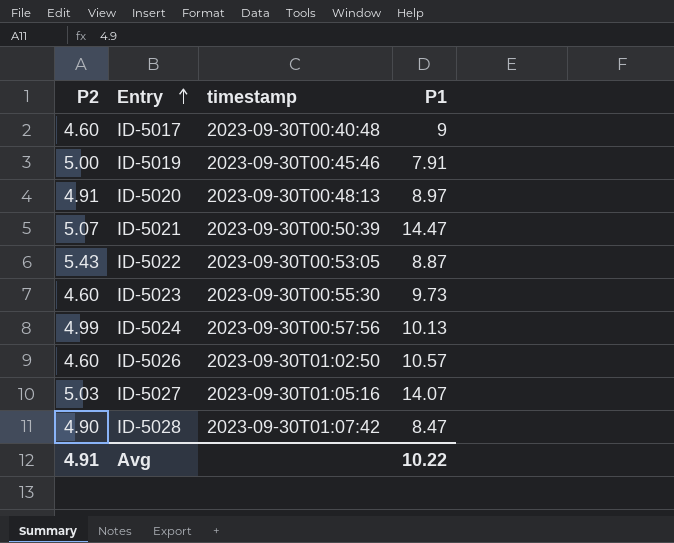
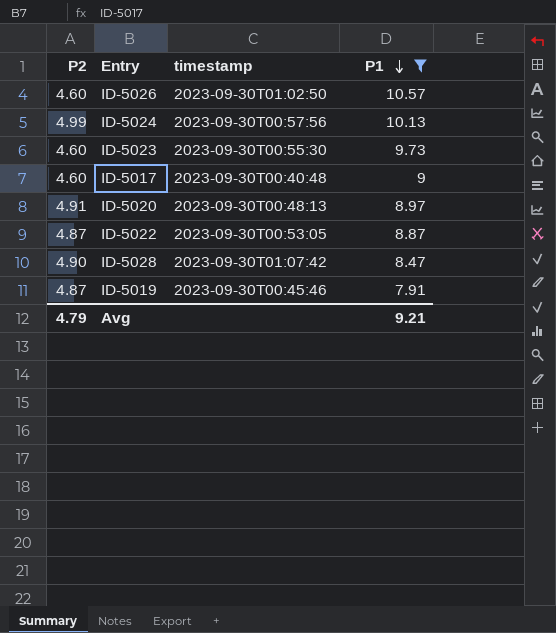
filter: none -> P1 <= 10.57
row order: Entry ascending -> P1 descending
ID-5022 | P2: 5.43 -> 4.87
ID-5019 | P2: 5.00 -> 4.87
Avg | P2: 4.91 -> 4.79
Avg | P1: 10.22 -> 9.21

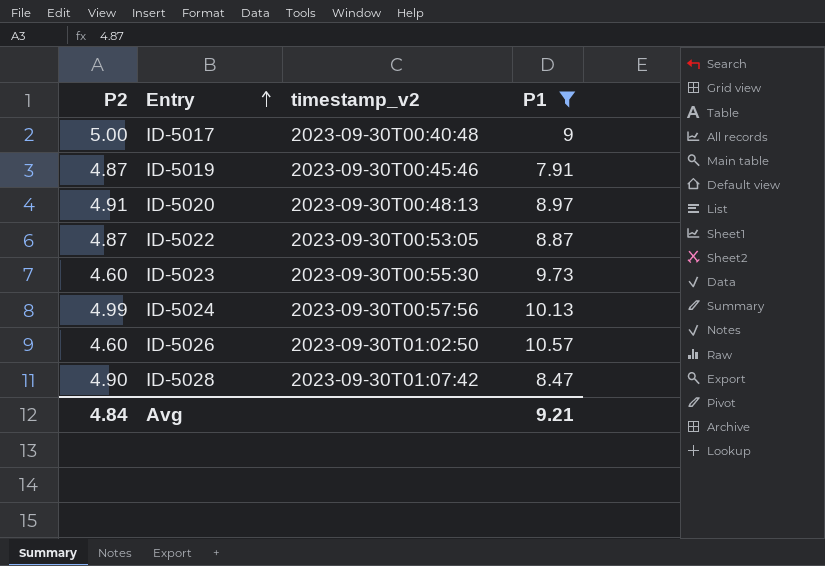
row order: P1 descending -> Entry ascending
column name: timestamp -> timestamp_v2
ID-5017 | P2: 4.60 -> 5.00
Avg | P2: 4.79 -> 4.84

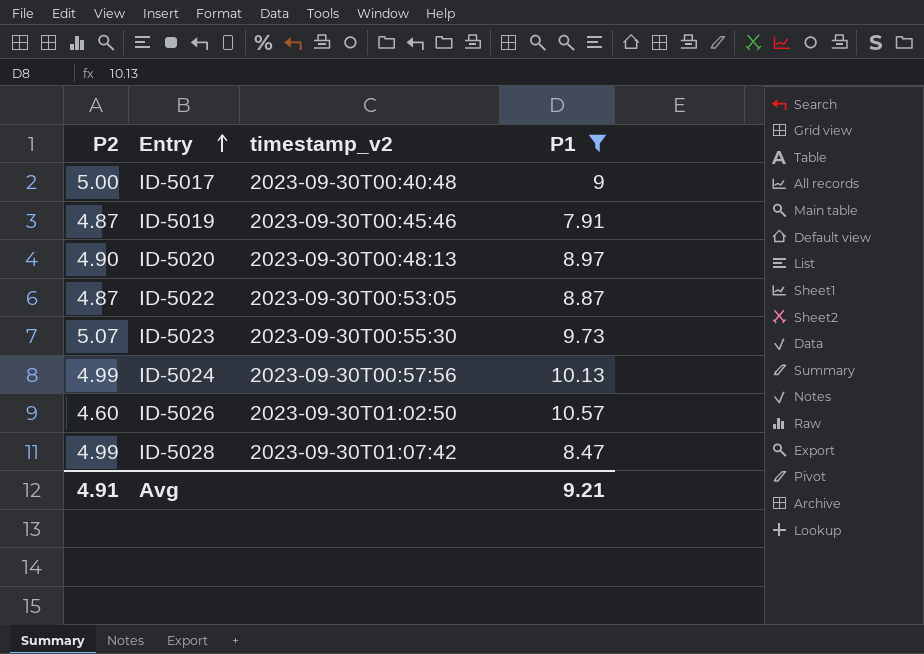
ID-5020 | P2: 4.91 -> 4.90
ID-5023 | P2: 4.60 -> 5.07
ID-5028 | P2: 4.90 -> 4.99
Avg | P2: 4.84 -> 4.91

